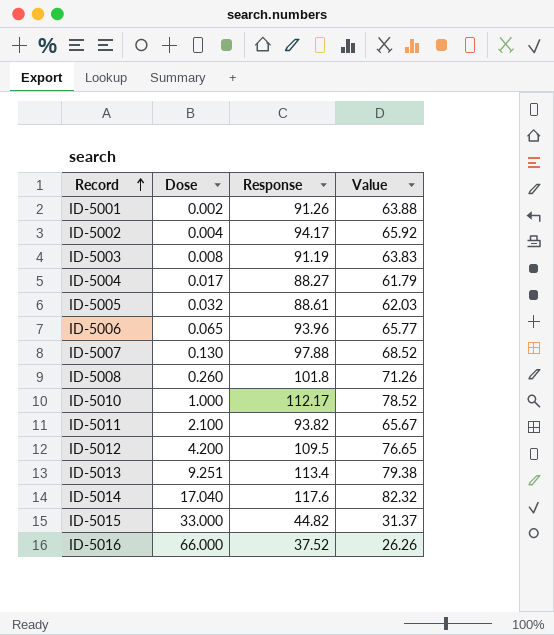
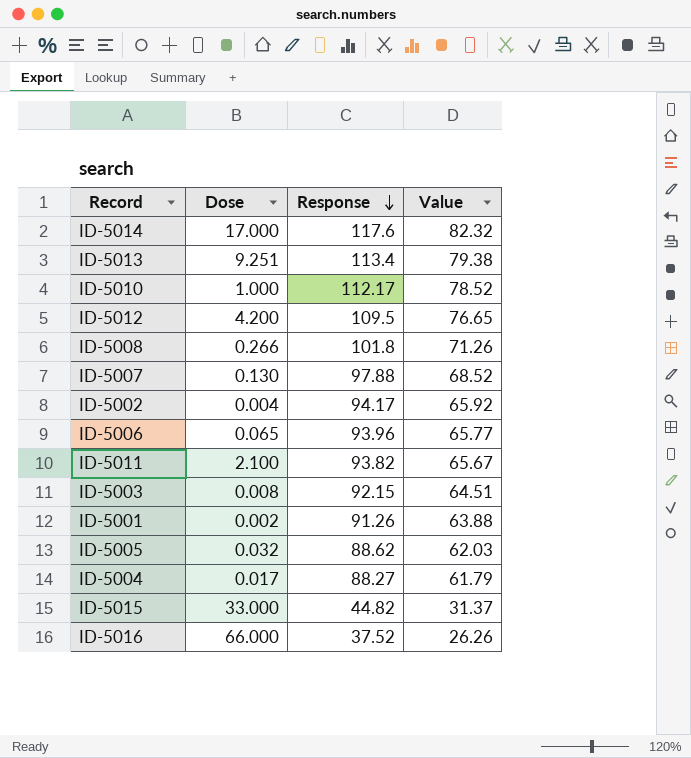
row order: Record ascending -> Response descending
ID-5014 | Dose: 17.040 -> 17.000
ID-5008 | Dose: 0.260 -> 0.266
ID-5003 | Response: 91.19 -> 92.15
ID-5003 | Value: 63.83 -> 64.51
ID-5005 | Response: 88.61 -> 88.62

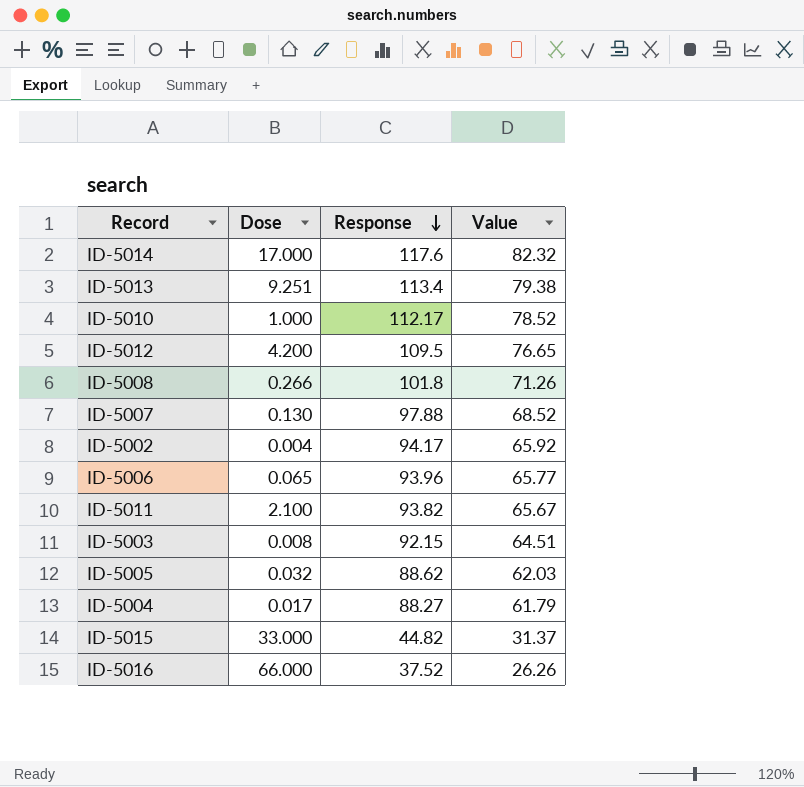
row ID-5001: 0.002 | 91.26 | 63.88 -> none

